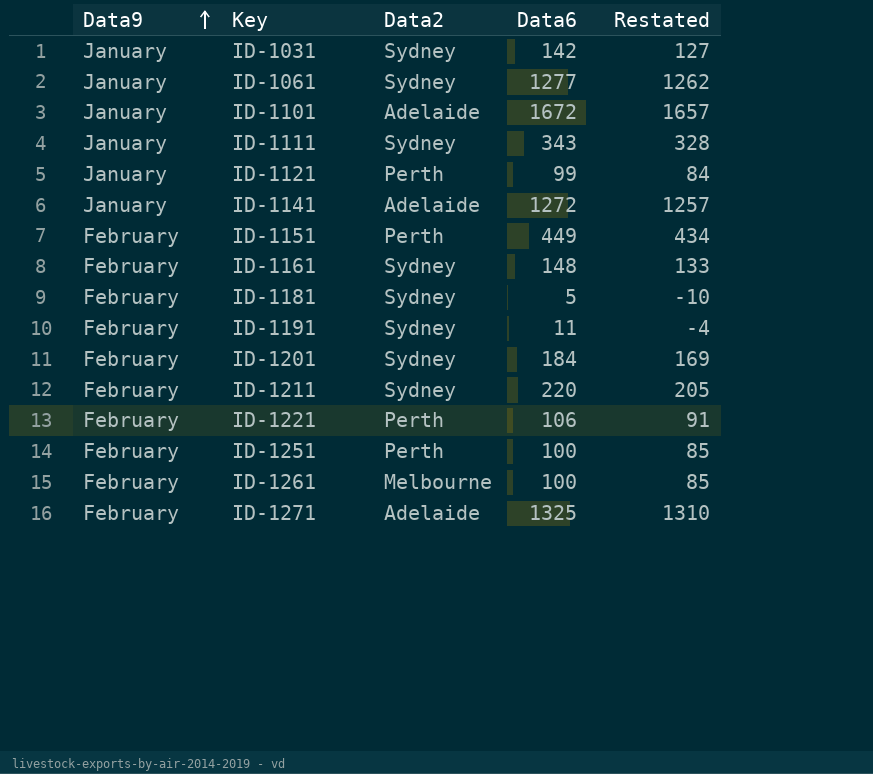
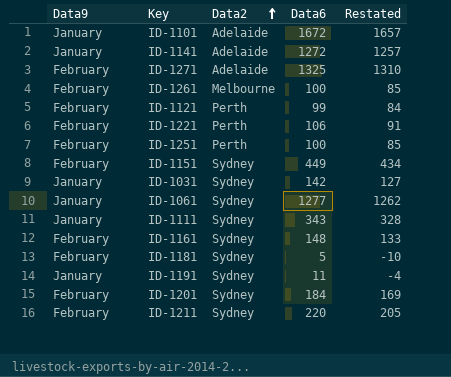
row order: Data9 ascending -> Data2 ascending
ID-1121 | Data9: January -> February
ID-1151 | Data2: Perth -> Sydney
ID-1191 | Data9: February -> January

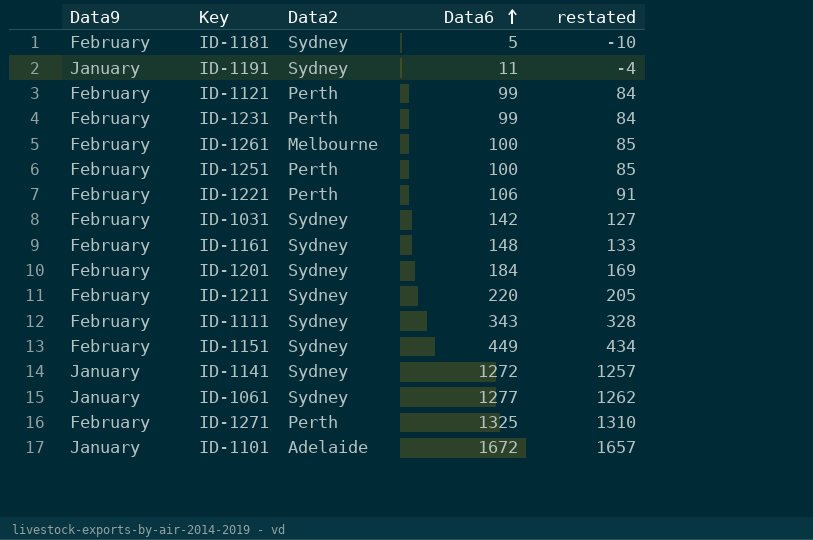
row order: Data2 ascending -> Data6 ascending
column name: Restated -> restated
row ID-1231: none -> February | Perth | 99 | 84
ID-1031 | Data9: January -> February
ID-1111 | Data9: January -> February
ID-1141 | Data2: Adelaide -> Sydney
ID-1271 | Data2: Adelaide -> Perth

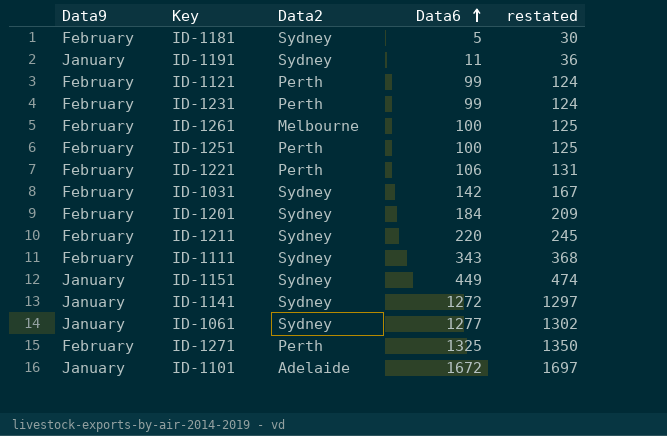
column restated | formula: [Data6] - 15 -> [Data6] + 25
row ID-1161: February | Sydney | 148 | 133 -> none
ID-1151 | Data9: February -> January

